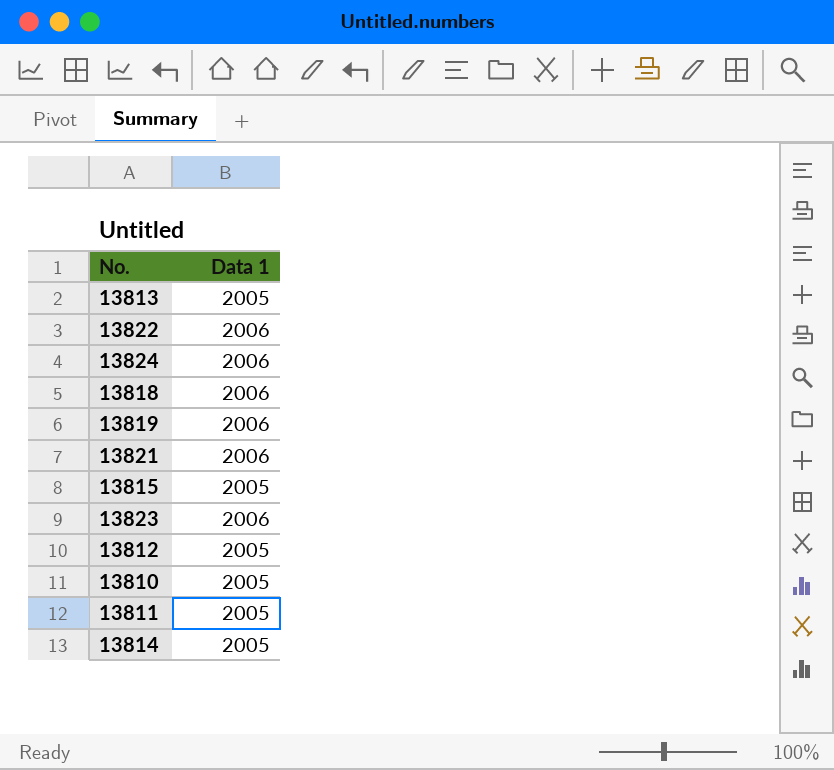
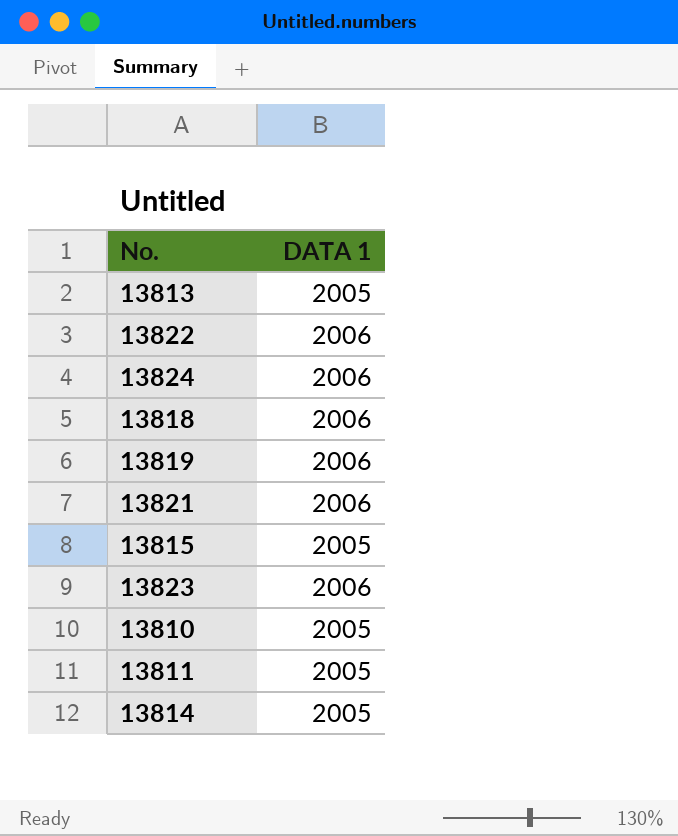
column name: Data 1 -> DATA 1
row 13812: 2005 -> none

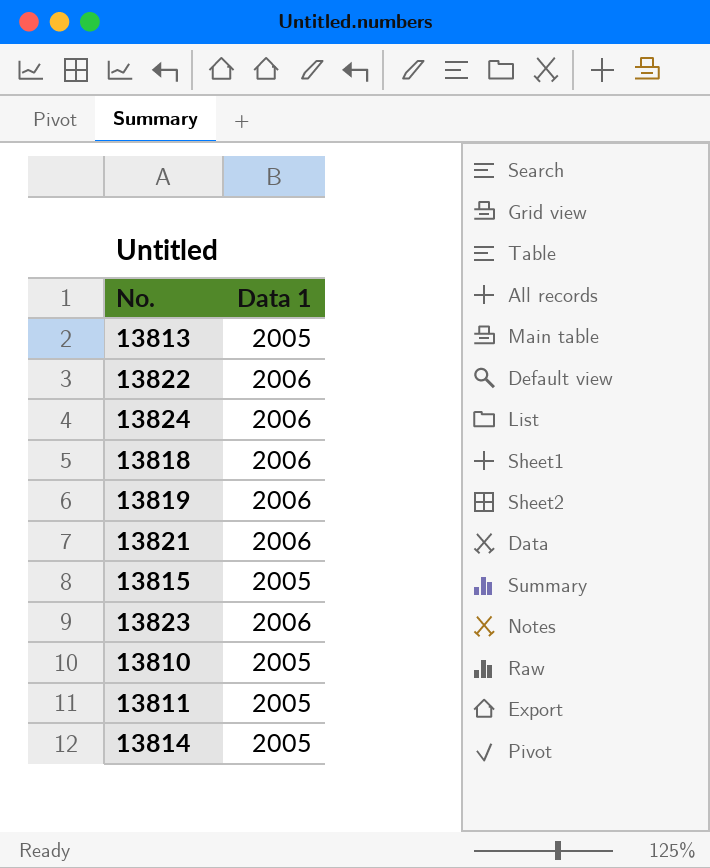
column name: DATA 1 -> Data 1

